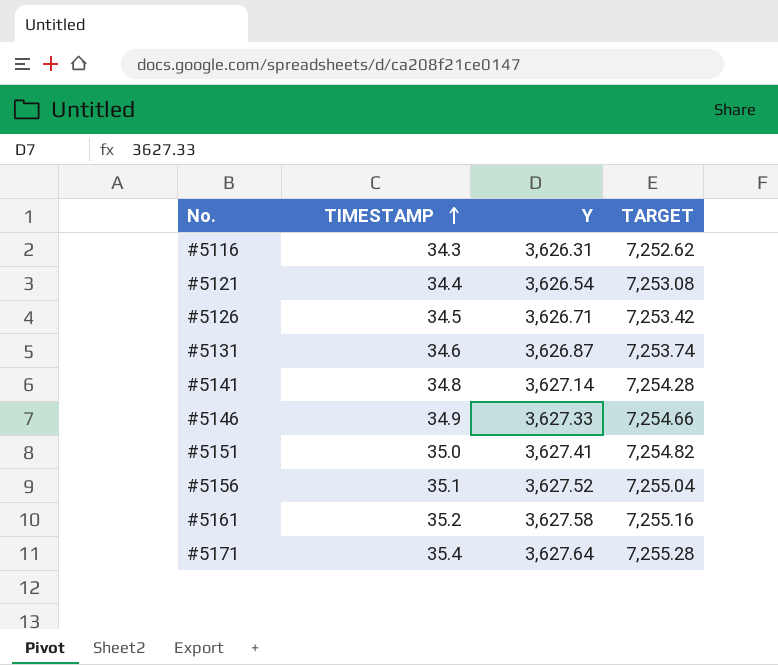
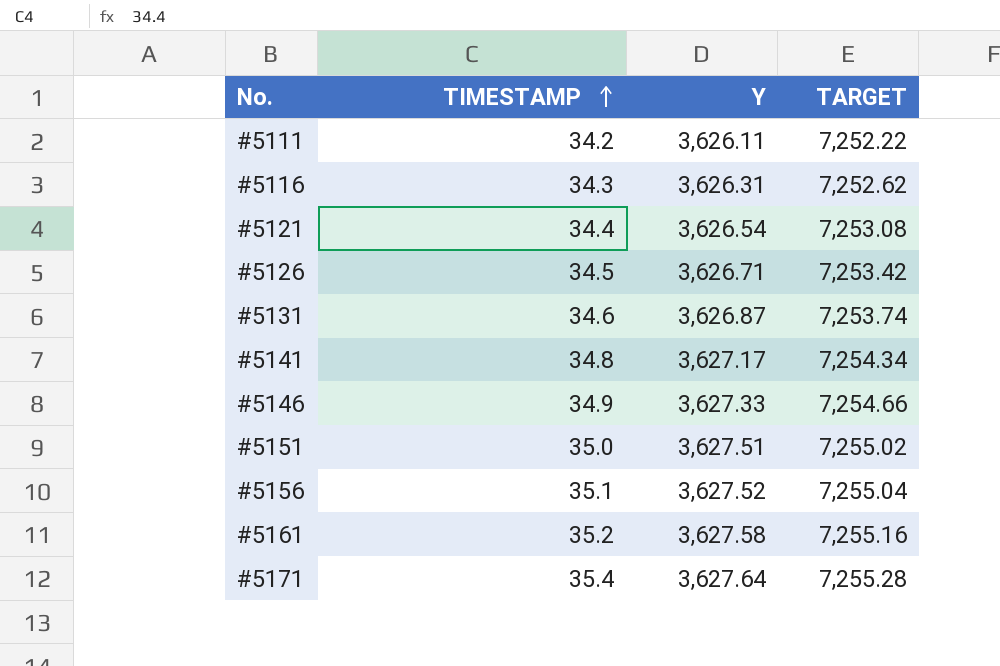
row #5111: none -> 34.2 | 3,626.11 | 7,252.22
#5141 | Y: 3,627.14 -> 3,627.17
#5141 | TARGET: 7,254.28 -> 7,254.34
#5151 | Y: 3,627.41 -> 3,627.51
#5151 | TARGET: 7,254.82 -> 7,255.02

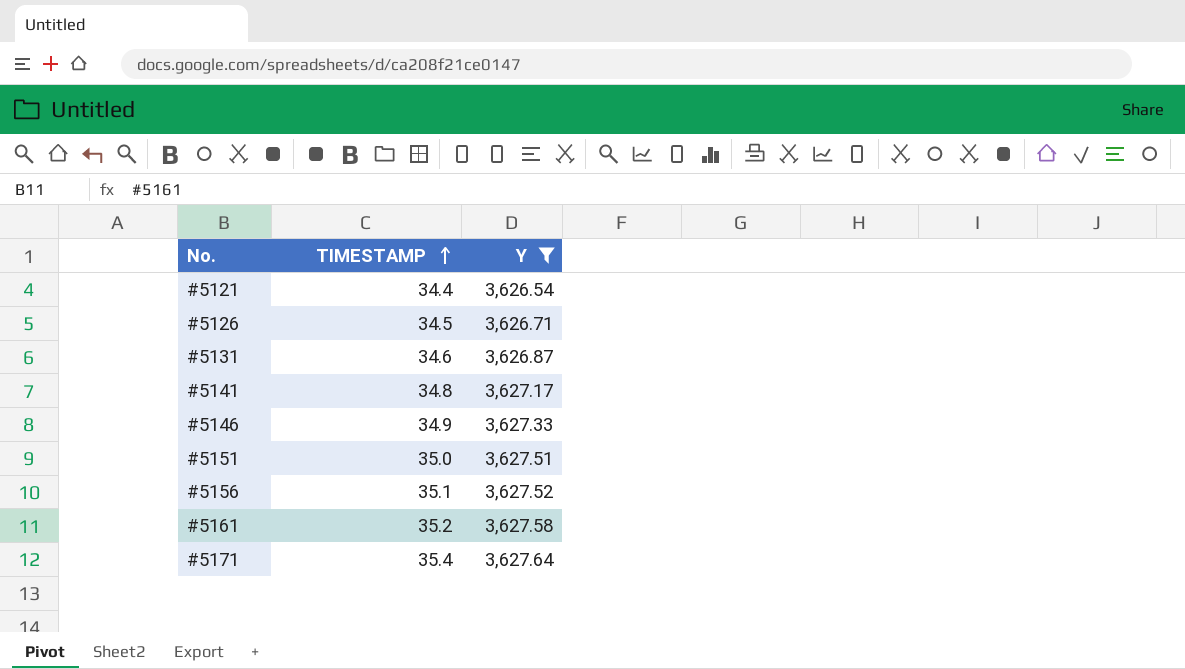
filter: none -> Y >= 3,626.54
column TARGET | formula: [Y] * 2 -> none

